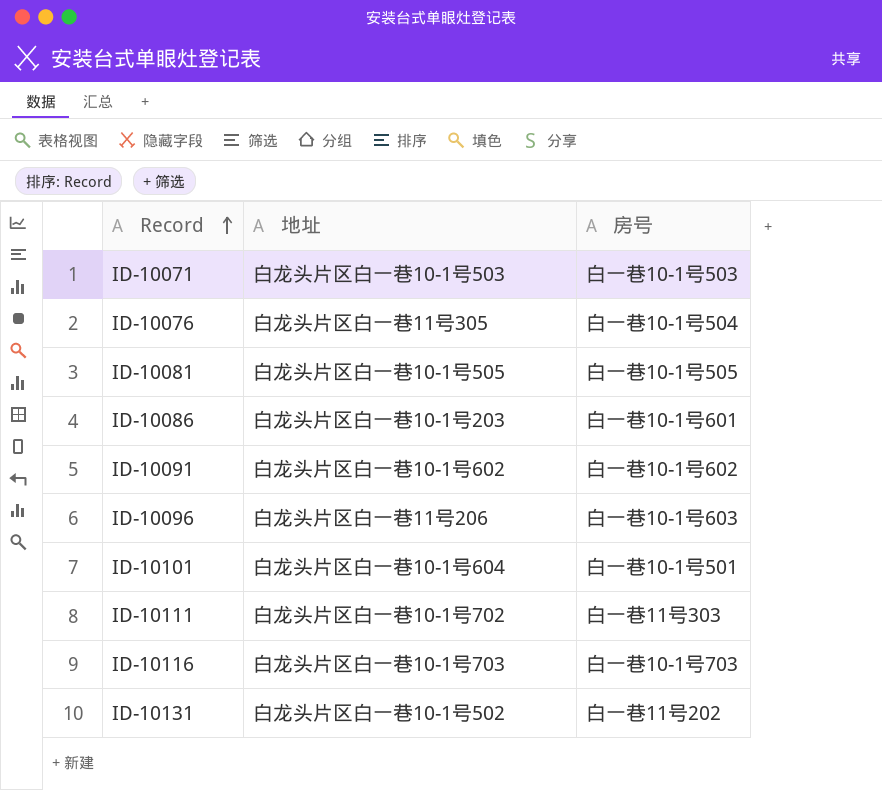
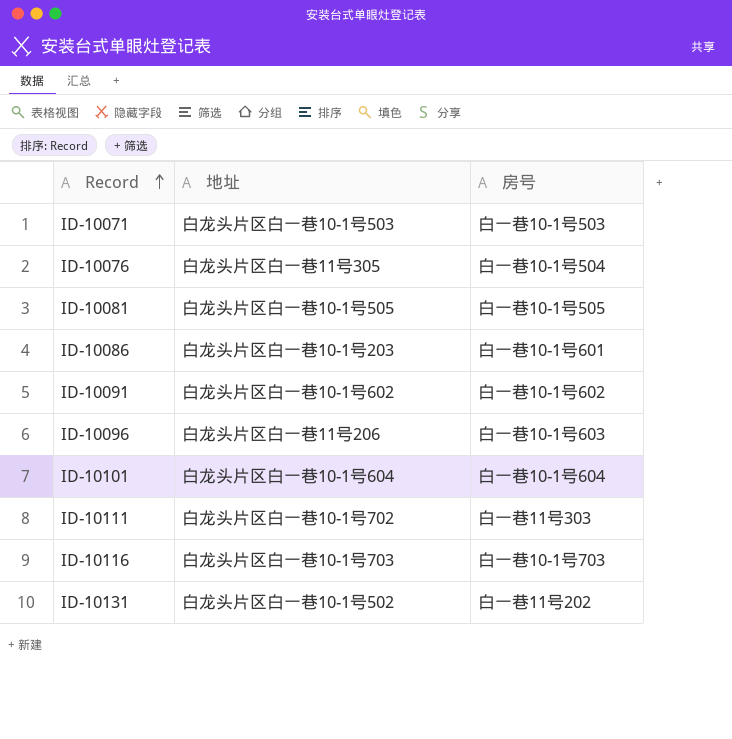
ID-10101 | 房号: 白一巷10-1号501 -> 白一巷10-1号604

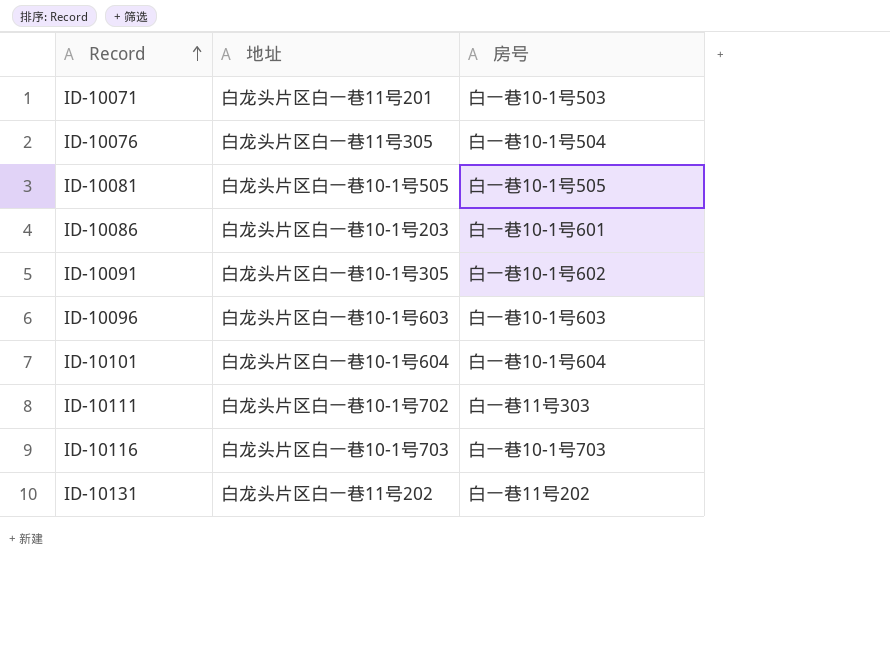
ID-10071 | 地址: 白龙头片区白一巷10-1号503 -> 白龙头片区白一巷11号201
ID-10091 | 地址: 白龙头片区白一巷10-1号602 -> 白龙头片区白一巷10-1号305
ID-10096 | 地址: 白龙头片区白一巷11号206 -> 白龙头片区白一巷10-1号603
ID-10131 | 地址: 白龙头片区白一巷10-1号502 -> 白龙头片区白一巷11号202

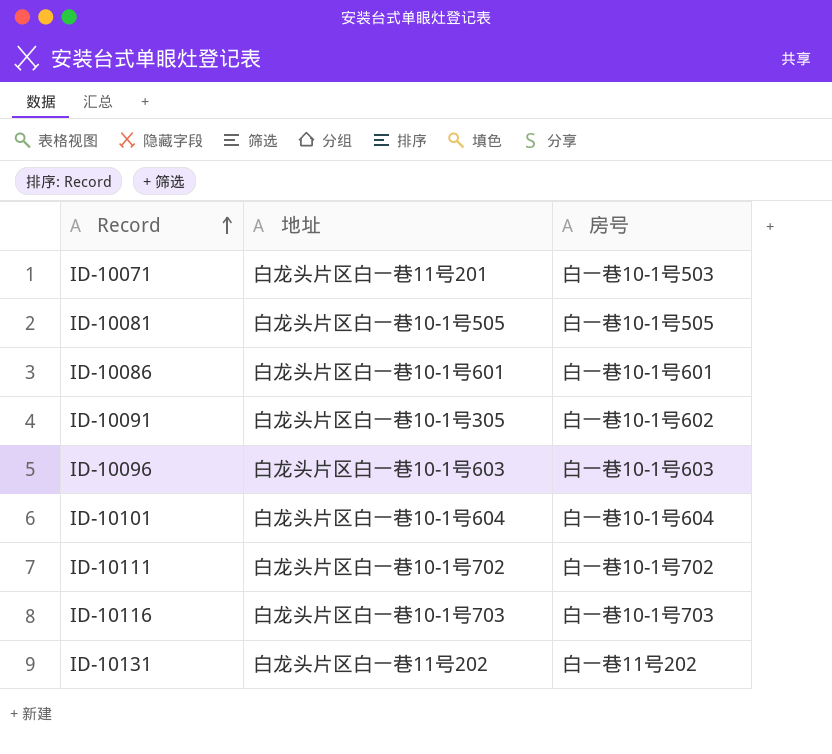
row ID-10076: 白龙头片区白一巷11号305 | 白一巷10-1号504 -> none
ID-10086 | 地址: 白龙头片区白一巷10-1号203 -> 白龙头片区白一巷10-1号601
ID-10111 | 房号: 白一巷11号303 -> 白一巷10-1号702

